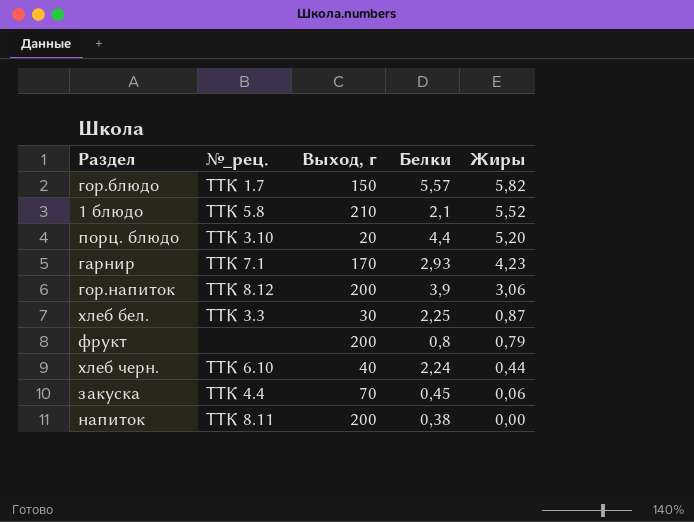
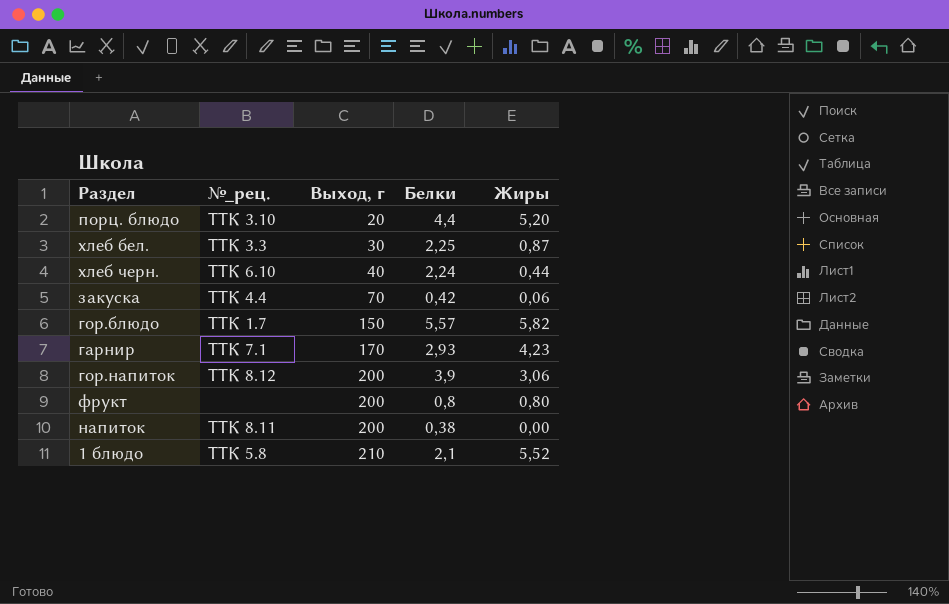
row order: Жиры descending -> Выход, г ascending
закуска | Белки: 0,45 -> 0,42
фрукт | Жиры: 0,79 -> 0,80

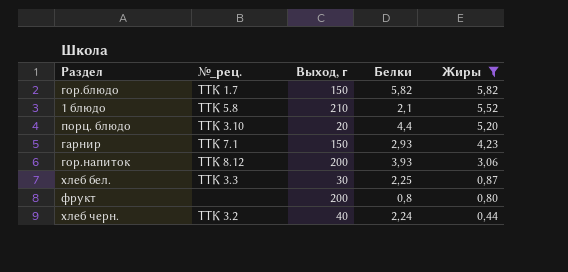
filter: none -> Жиры >= 0,44
row order: Выход, г ascending -> Жиры descending
гор.блюдо | Белки: 5,57 -> 5,82
гарнир | Выход, г: 170 -> 150
гор.напиток | Белки: 3,9 -> 3,93
хлеб черн. | №_рец.: ТТК 6.10 -> ТТК 3.2

